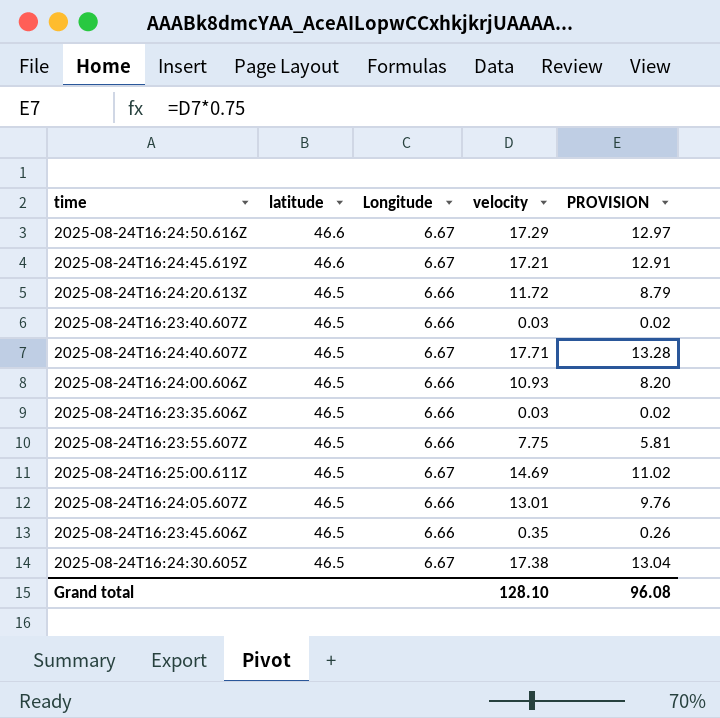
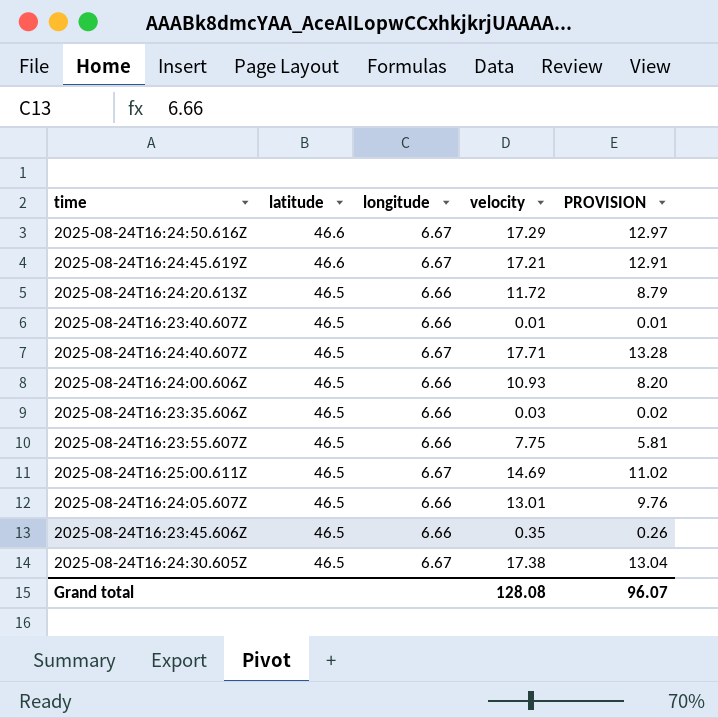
column name: Longitude -> longitude
2025-08-24T16:23:40.607Z | velocity: 0.03 -> 0.01
2025-08-24T16:23:40.607Z | PROVISION: 0.02 -> 0.01
Grand total | velocity: 128.10 -> 128.08
Grand total | PROVISION: 96.08 -> 96.07

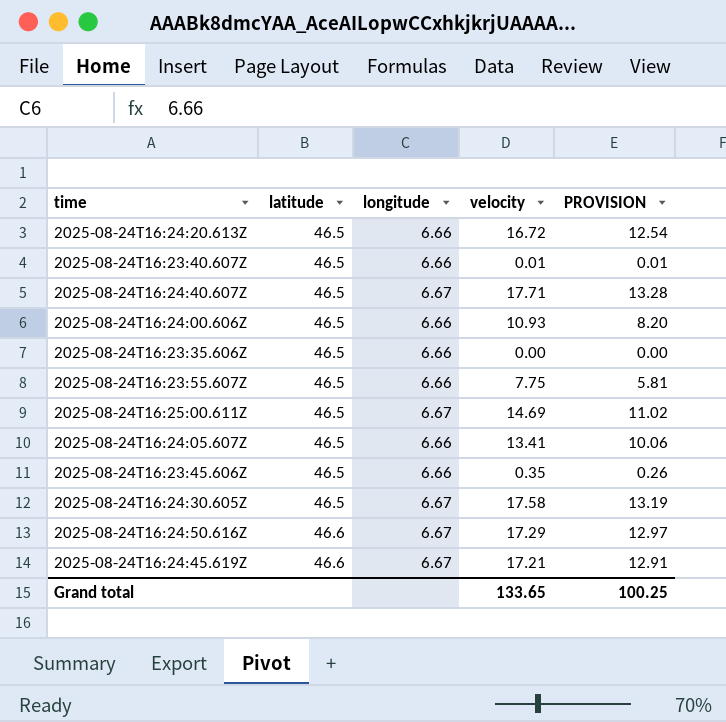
row order: latitude descending -> latitude ascending
2025-08-24T16:24:20.613Z | velocity: 11.72 -> 16.72
2025-08-24T16:24:20.613Z | PROVISION: 8.79 -> 12.54
2025-08-24T16:23:35.606Z | velocity: 0.03 -> 0.00
2025-08-24T16:23:35.606Z | PROVISION: 0.02 -> 0.00
2025-08-24T16:24:05.607Z | velocity: 13.01 -> 13.41
2025-08-24T16:24:05.607Z | PROVISION: 9.76 -> 10.06
2025-08-24T16:24:30.605Z | velocity: 17.38 -> 17.58
2025-08-24T16:24:30.605Z | PROVISION: 13.04 -> 13.19
Grand total | velocity: 128.08 -> 133.65
Grand total | PROVISION: 96.07 -> 100.25

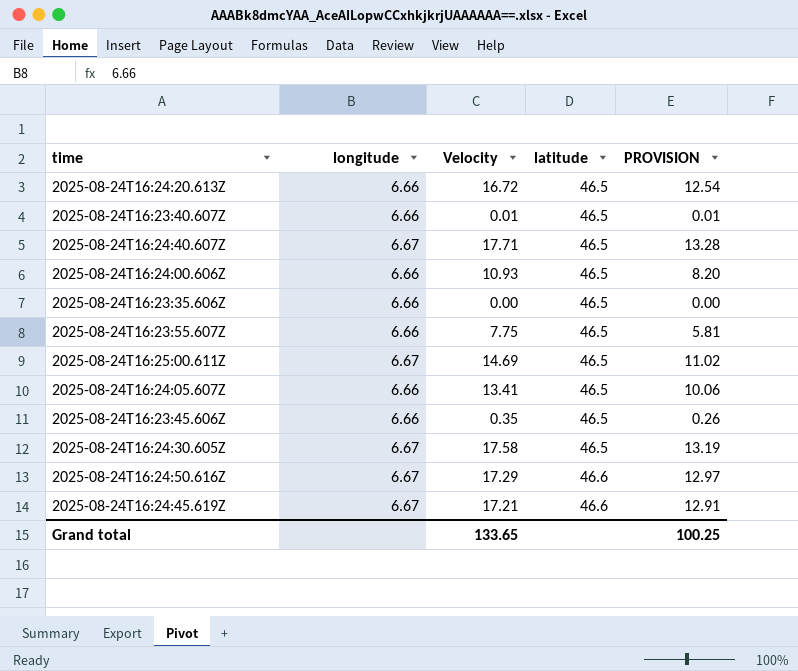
column name: velocity -> Velocity
column latitude | position: 2 -> 4

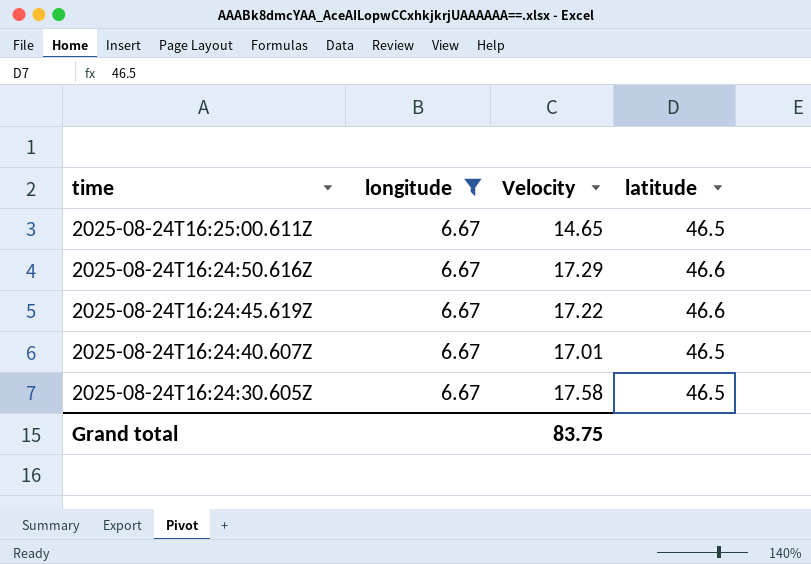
filter: none -> longitude = 6.67
row order: latitude ascending -> time descending
column PROVISION | formula: [Velocity] * 0.75 -> none
2025-08-24T16:25:00.611Z | Velocity: 14.69 -> 14.65
2025-08-24T16:24:45.619Z | Velocity: 17.21 -> 17.22
2025-08-24T16:24:40.607Z | Velocity: 17.71 -> 17.01
Grand total | Velocity: 133.65 -> 83.75

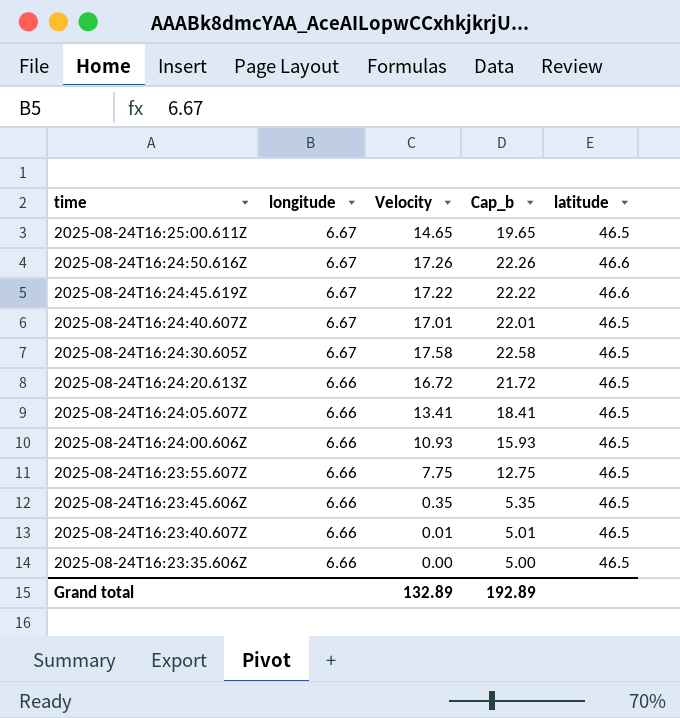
filter: longitude = 6.67 -> none
column Cap_b | formula: none -> [Velocity] + 5
2025-08-24T16:24:50.616Z | Velocity: 17.29 -> 17.26
Grand total | Velocity: 83.75 -> 132.89

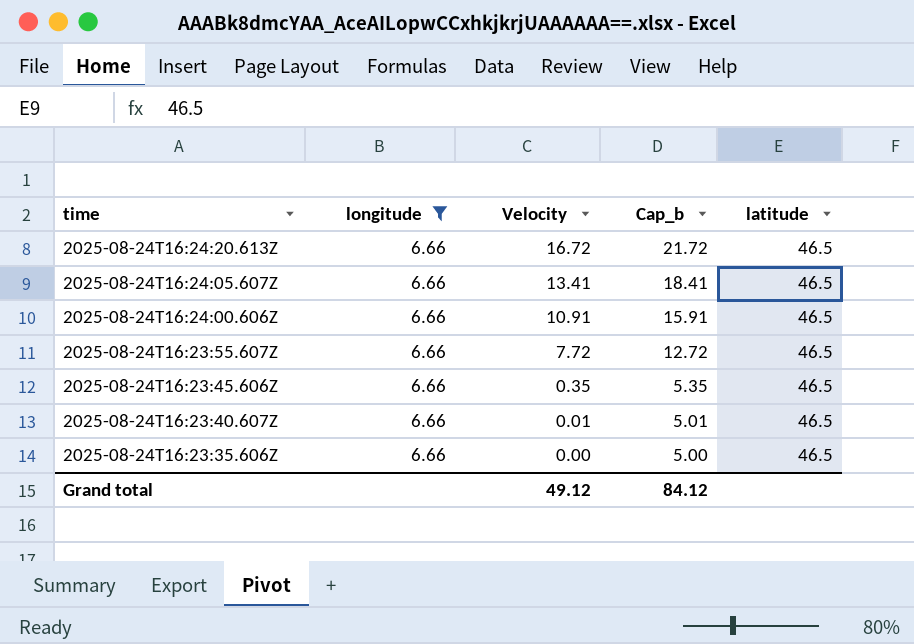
filter: none -> longitude = 6.66
2025-08-24T16:24:00.606Z | Velocity: 10.93 -> 10.91
2025-08-24T16:24:00.606Z | Cap_b: 15.93 -> 15.91
2025-08-24T16:23:55.607Z | Velocity: 7.75 -> 7.72
2025-08-24T16:23:55.607Z | Cap_b: 12.75 -> 12.72
Grand total | Velocity: 132.89 -> 49.12
Grand total | Cap_b: 192.89 -> 84.12

